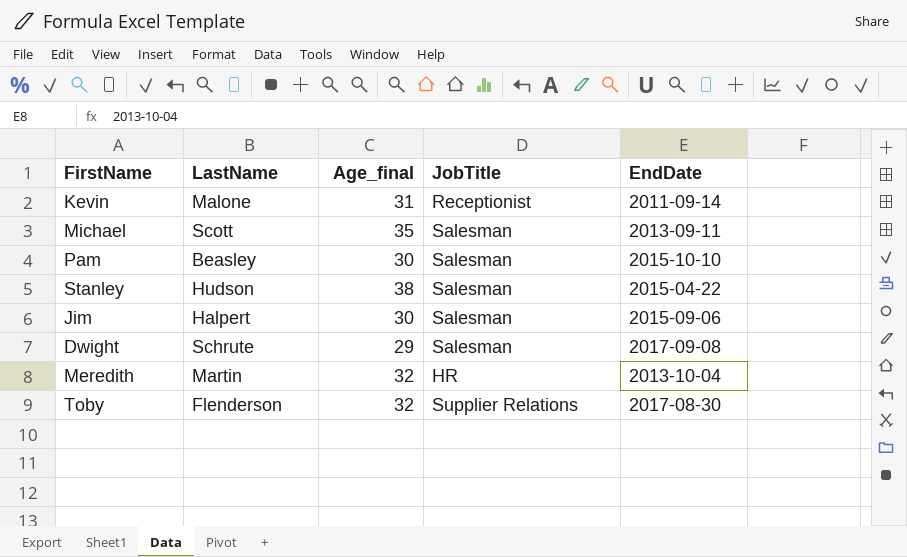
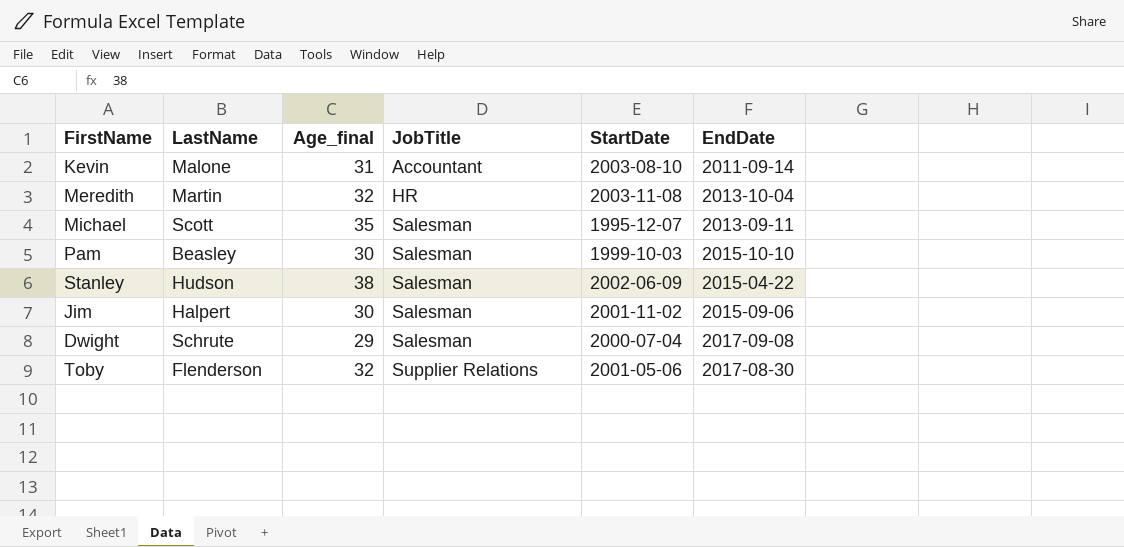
row order: none -> JobTitle ascending
column StartDate | position: none -> 5
Kevin | JobTitle: Receptionist -> Accountant

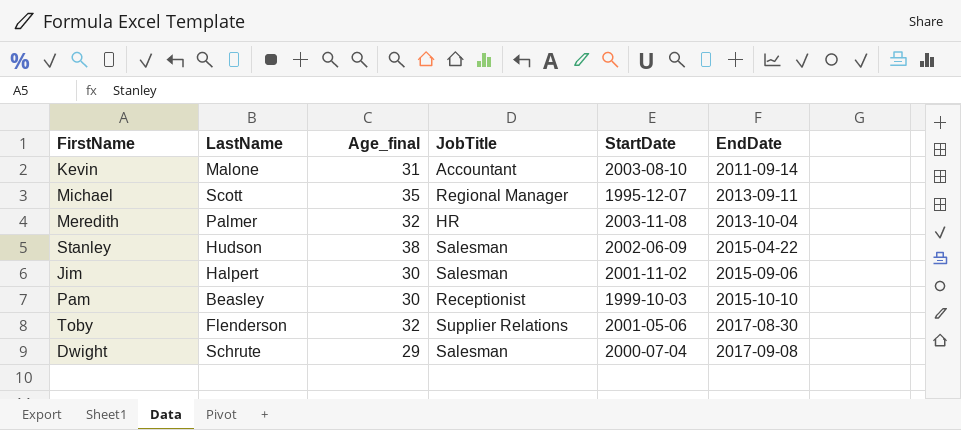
row order: JobTitle ascending -> EndDate ascending
Michael | JobTitle: Salesman -> Regional Manager
Meredith | LastName: Martin -> Palmer
Pam | JobTitle: Salesman -> Receptionist

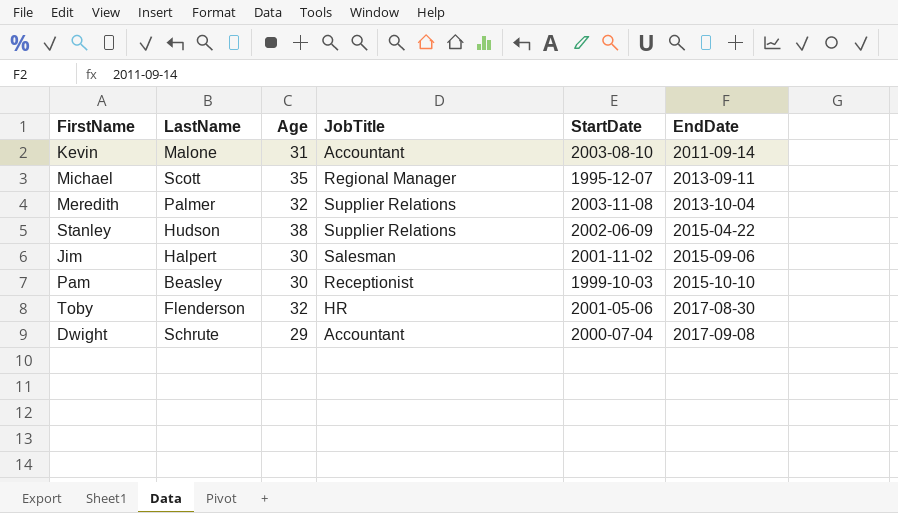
column name: Age_final -> Age
Meredith | JobTitle: HR -> Supplier Relations
Stanley | JobTitle: Salesman -> Supplier Relations
Toby | JobTitle: Supplier Relations -> HR
Dwight | JobTitle: Salesman -> Accountant

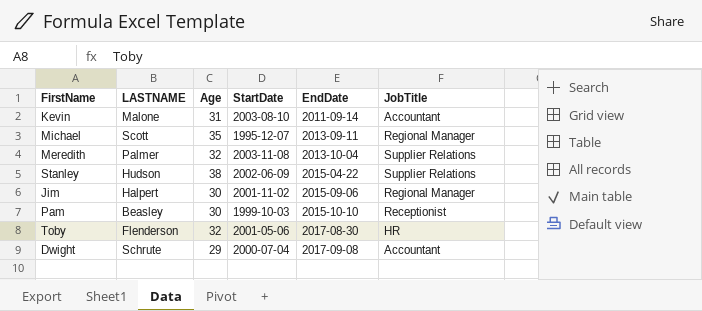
column name: LastName -> LASTNAME
column JobTitle | position: 4 -> 6
Jim | JobTitle: Salesman -> Regional Manager

